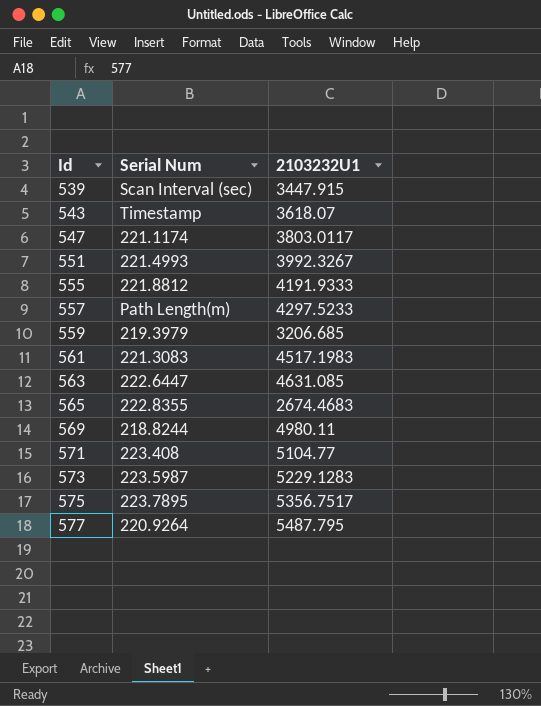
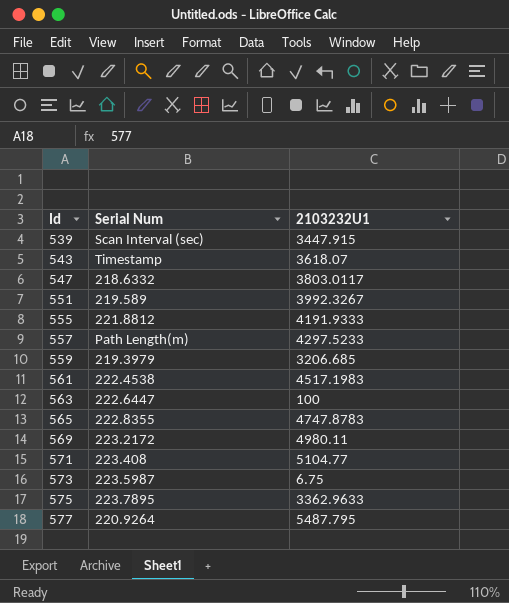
547 | Serial Num: 221.1174 -> 218.6332
551 | Serial Num: 221.4993 -> 219.589
561 | Serial Num: 221.3083 -> 222.4538
563 | 2103232U1: 4631.085 -> 100
565 | 2103232U1: 2674.4683 -> 4747.8783
569 | Serial Num: 218.8244 -> 223.2172
573 | 2103232U1: 5229.1283 -> 6.75
575 | 2103232U1: 5356.7517 -> 3362.9633

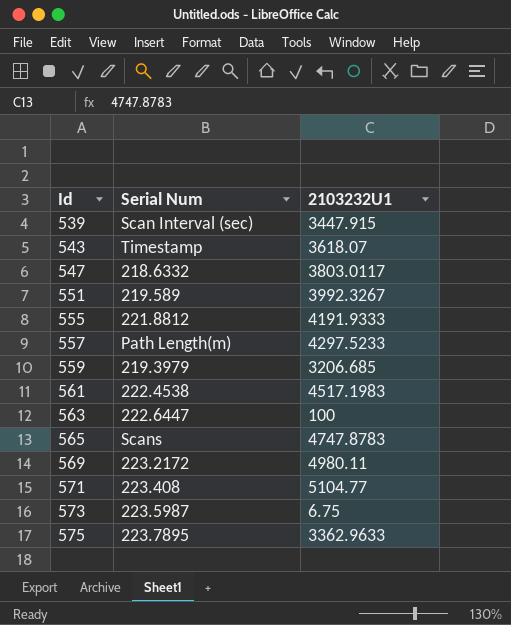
row 577: 220.9264 | 5487.795 -> none
565 | Serial Num: 222.8355 -> Scans

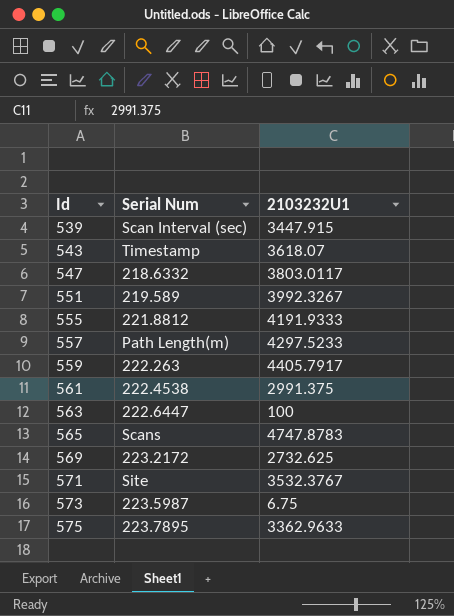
559 | Serial Num: 219.3979 -> 222.263
559 | 2103232U1: 3206.685 -> 4405.7917
561 | 2103232U1: 4517.1983 -> 2991.375
569 | 2103232U1: 4980.11 -> 2732.625
571 | Serial Num: 223.408 -> Site
571 | 2103232U1: 5104.77 -> 3532.3767

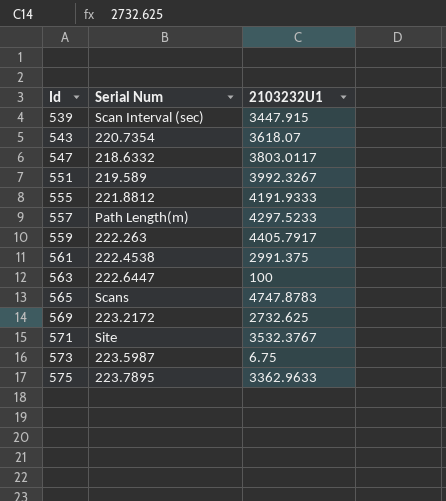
543 | Serial Num: Timestamp -> 220.7354

